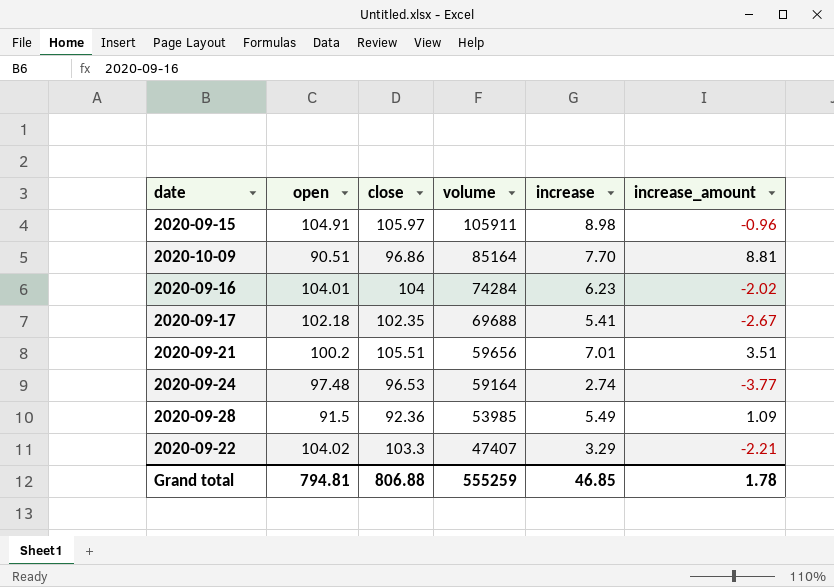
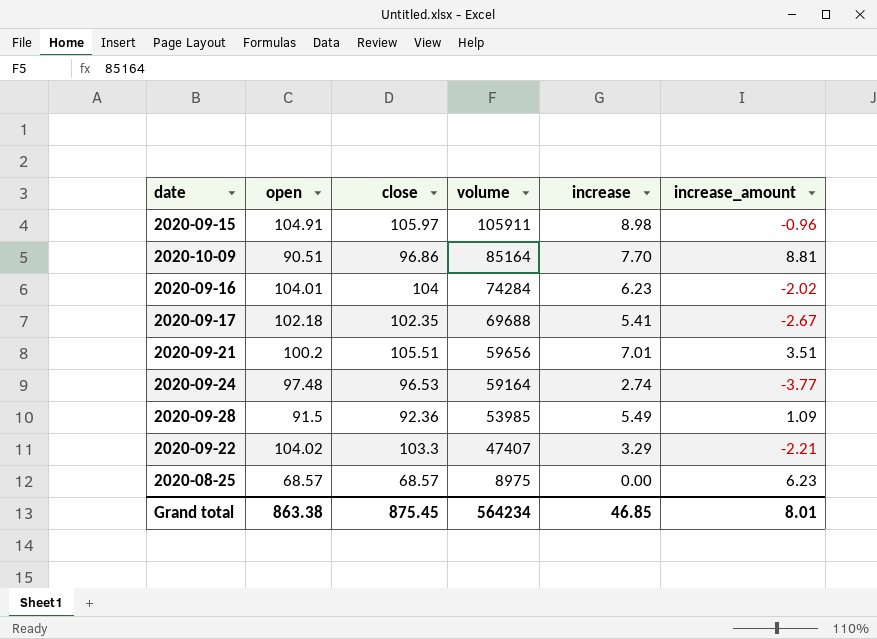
row 2020-08-25: none -> 68.57 | 68.57 | 8975 | 0.00 | 6.23
Grand total | open: 794.81 -> 863.38
Grand total | close: 806.88 -> 875.45
Grand total | volume: 555259 -> 564234
Grand total | increase_amount: 1.78 -> 8.01

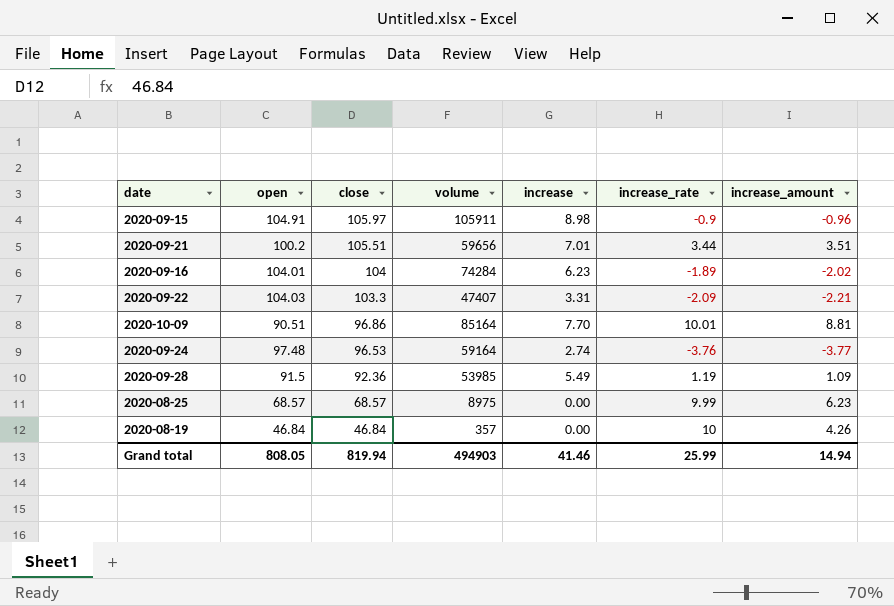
row order: volume descending -> close descending
column increase_rate | position: none -> 6
row 2020-09-17: 102.18 | 102.35 | 69688 | 5.41 | -2.67 -> none
2020-09-22 | open: 104.02 -> 104.03
2020-09-22 | increase: 3.29 -> 3.31
row 2020-08-19: none -> 46.84 | 46.84 | 357 | 0.00 | 10 | 4.26
Grand total | open: 863.38 -> 808.05
Grand total | close: 875.45 -> 819.94
Grand total | volume: 564234 -> 494903
Grand total | increase: 46.85 -> 41.46
Grand total | increase_amount: 8.01 -> 14.94

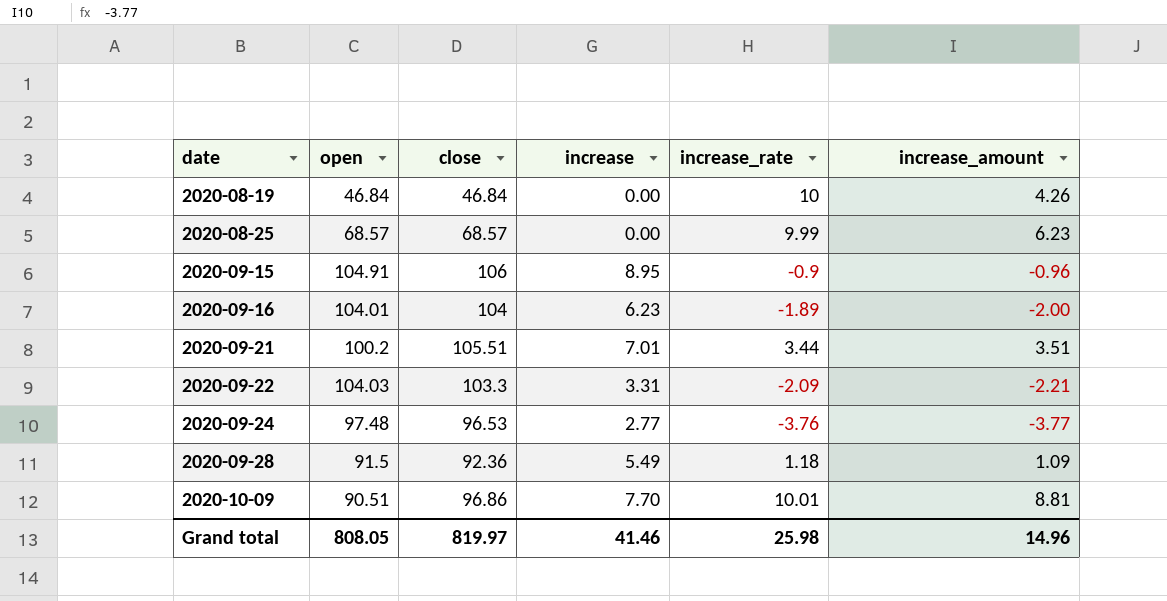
row order: close descending -> date ascending
column volume | position: 4 -> none
2020-09-15 | close: 105.97 -> 106
2020-09-15 | increase: 8.98 -> 8.95
2020-09-16 | increase_amount: -2.02 -> -2.00
2020-09-24 | increase: 2.74 -> 2.77
2020-09-28 | increase_rate: 1.19 -> 1.18
Grand total | close: 819.94 -> 819.97
Grand total | increase_rate: 25.99 -> 25.98
Grand total | increase_amount: 14.94 -> 14.96

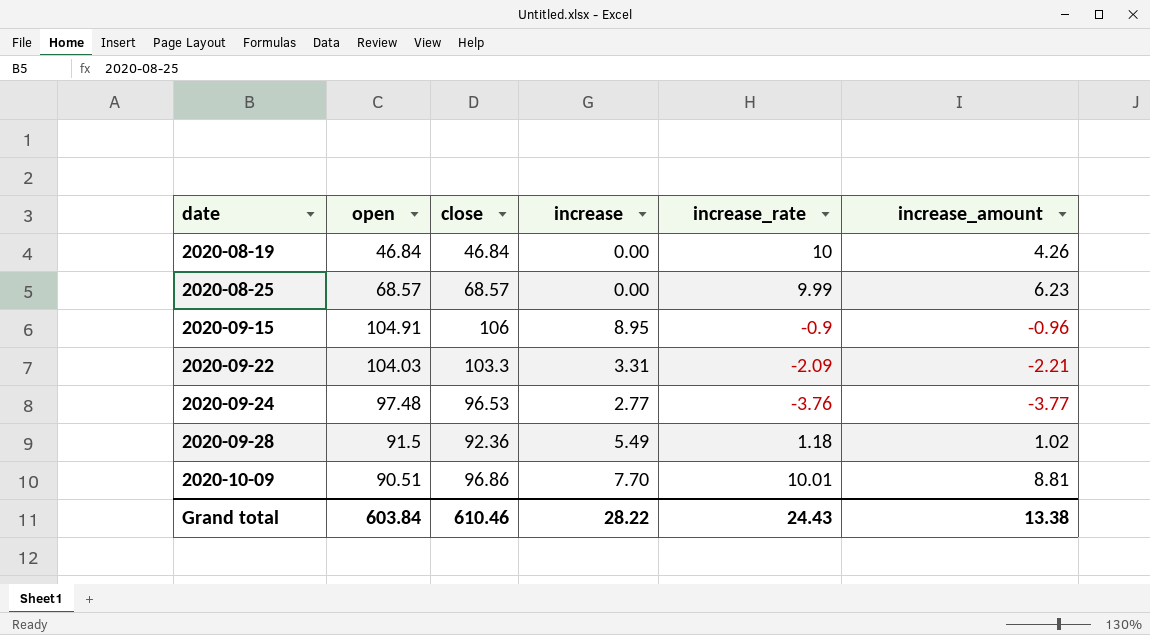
row 2020-09-16: 104.01 | 104 | 6.23 | -1.89 | -2.00 -> none
row 2020-09-21: 100.2 | 105.51 | 7.01 | 3.44 | 3.51 -> none
2020-09-28 | increase_amount: 1.09 -> 1.02
Grand total | open: 808.05 -> 603.84
Grand total | close: 819.97 -> 610.46
Grand total | increase: 41.46 -> 28.22
Grand total | increase_rate: 25.98 -> 24.43
Grand total | increase_amount: 14.96 -> 13.38

